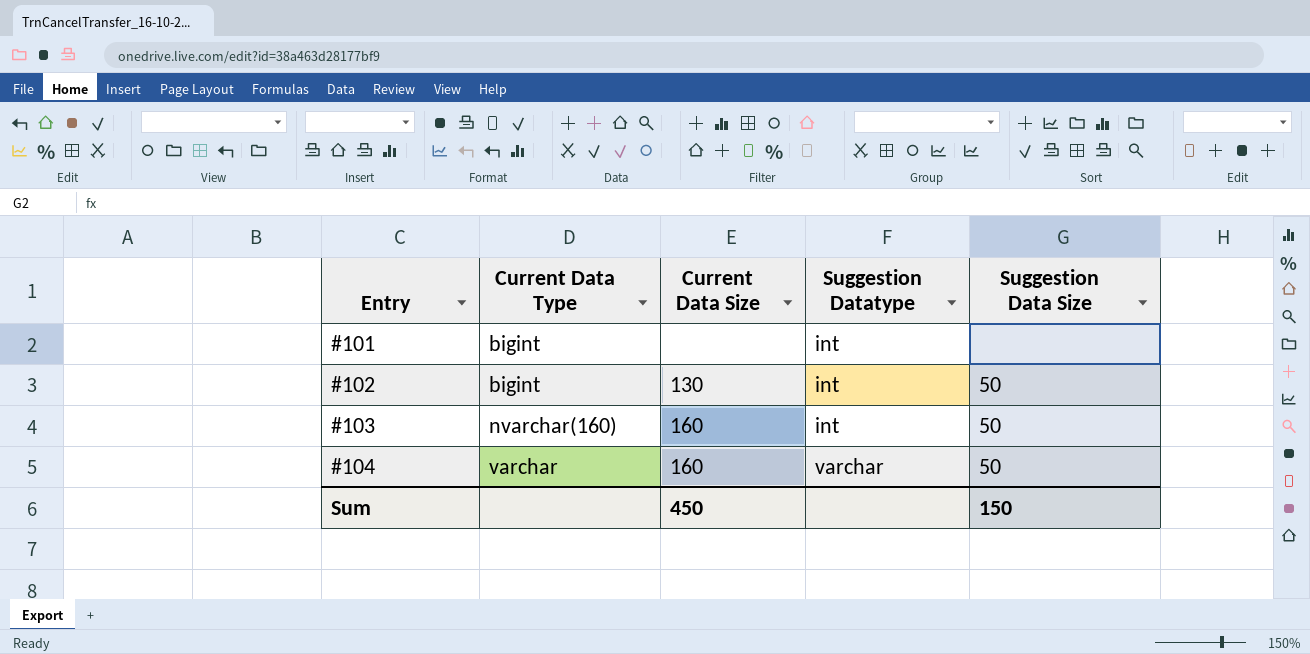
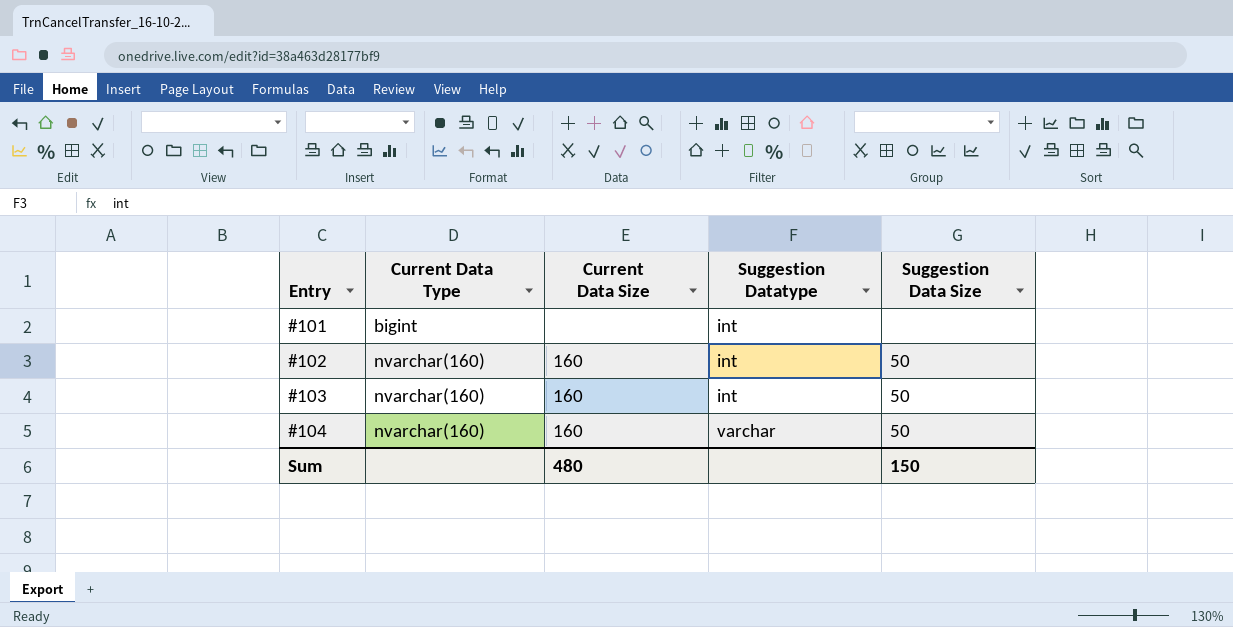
#102 | Current Data Type: bigint -> nvarchar(160)
#102 | Current Data Size: 130 -> 160
#104 | Current Data Type: varchar -> nvarchar(160)
Sum | Current Data Size: 450 -> 480

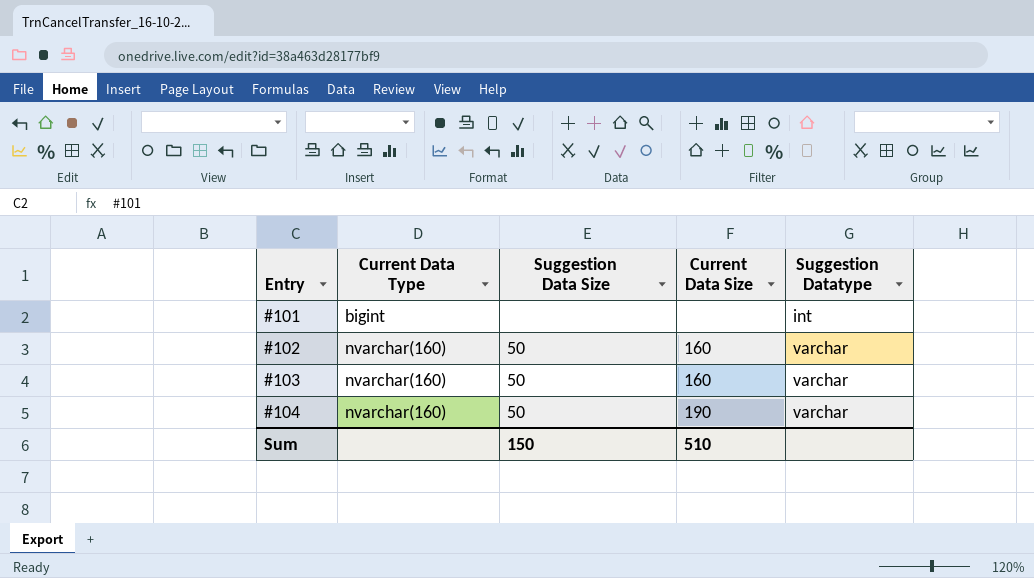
column Suggestion Data Size | position: 5 -> 3
#102 | Suggestion Datatype: int -> varchar
#103 | Suggestion Datatype: int -> varchar
#104 | Current Data Size: 160 -> 190
Sum | Current Data Size: 480 -> 510

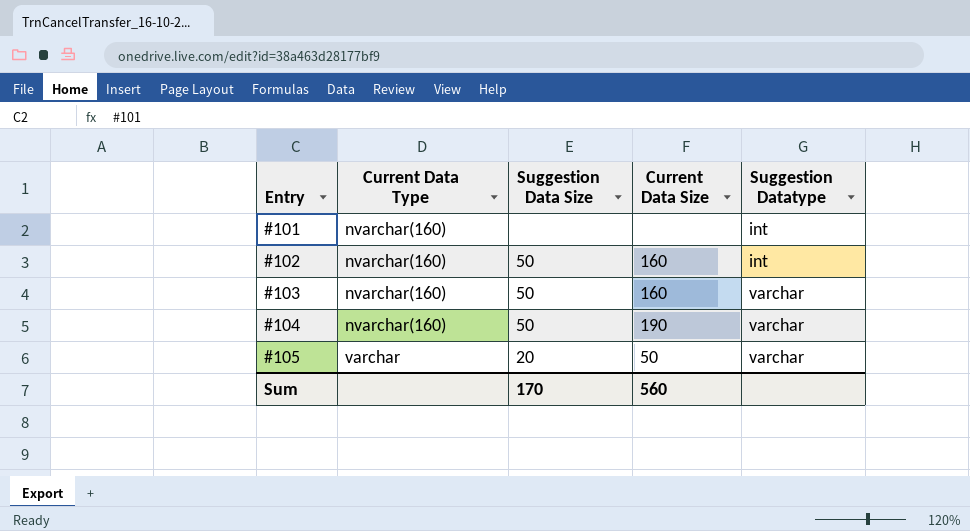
#101 | Current Data Type: bigint -> nvarchar(160)
#102 | Suggestion Datatype: varchar -> int
row #105: none -> varchar | 20 | 50 | varchar
Sum | Suggestion Data Size: 150 -> 170
Sum | Current Data Size: 510 -> 560

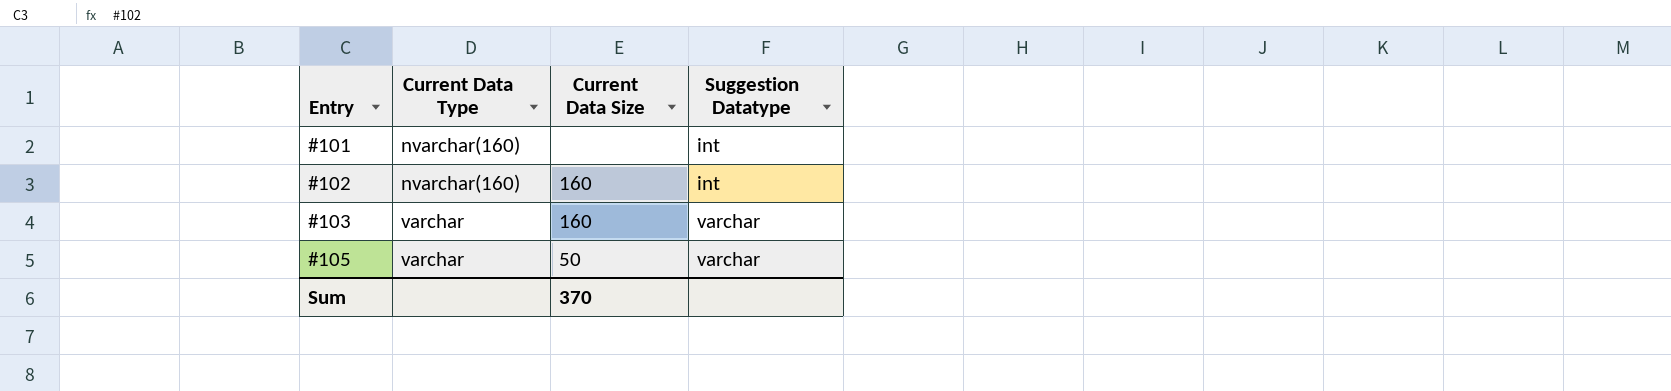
column Suggestion Data Size | position: 3 -> none
row #104: nvarchar(160) | 50 | 190 | varchar -> none
#103 | Current Data Type: nvarchar(160) -> varchar
Sum | Current Data Size: 560 -> 370

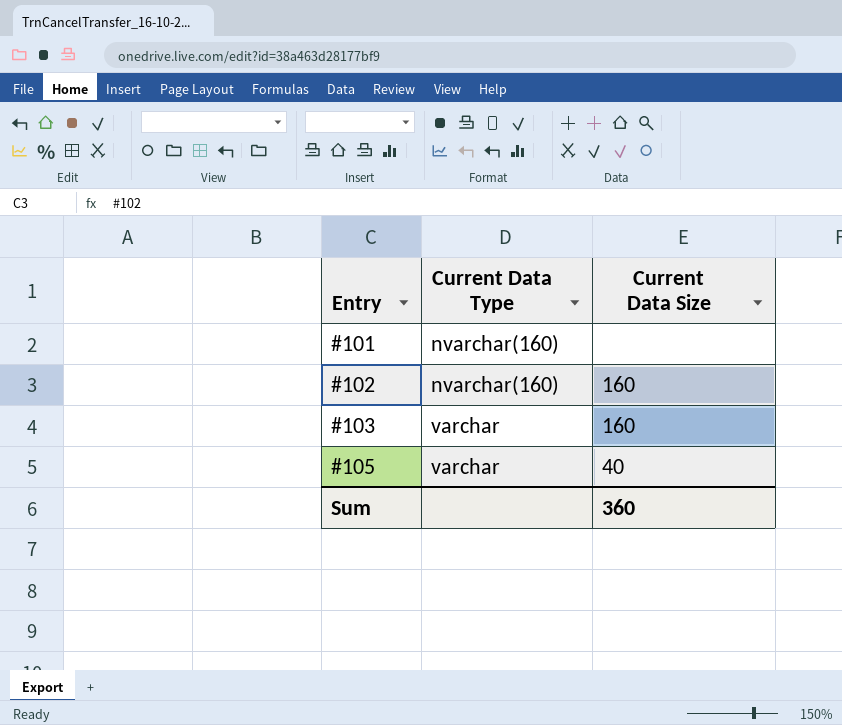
column Suggestion Datatype | position: 4 -> none
#105 | Current Data Size: 50 -> 40
Sum | Current Data Size: 370 -> 360

